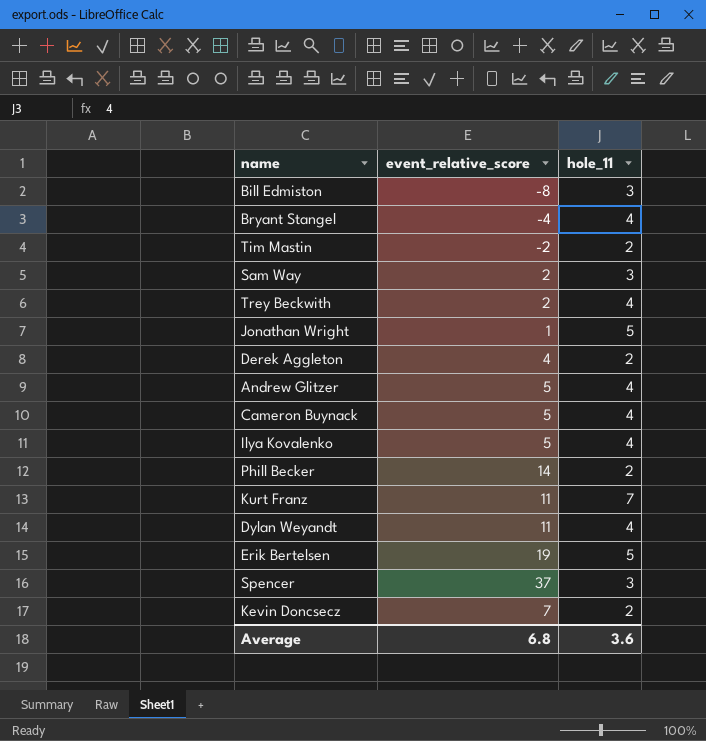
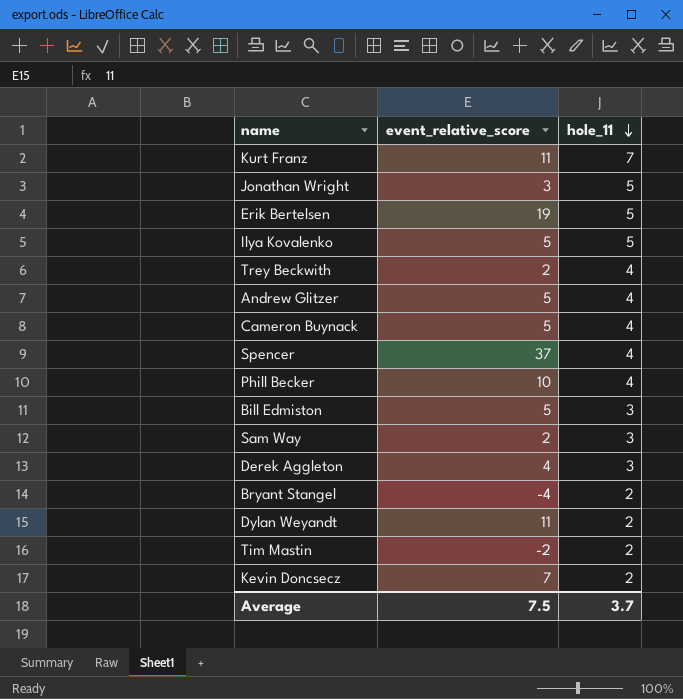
row order: none -> hole_11 descending
Jonathan Wright | event_relative_score: 1 -> 3
Ilya Kovalenko | hole_11: 4 -> 5
Spencer | hole_11: 3 -> 4
Phill Becker | event_relative_score: 14 -> 10
Phill Becker | hole_11: 2 -> 4
Bill Edmiston | event_relative_score: -8 -> 5
Derek Aggleton | hole_11: 2 -> 3
Bryant Stangel | hole_11: 4 -> 2
Dylan Weyandt | hole_11: 4 -> 2
Average | event_relative_score: 6.8 -> 7.5
Average | hole_11: 3.6 -> 3.7

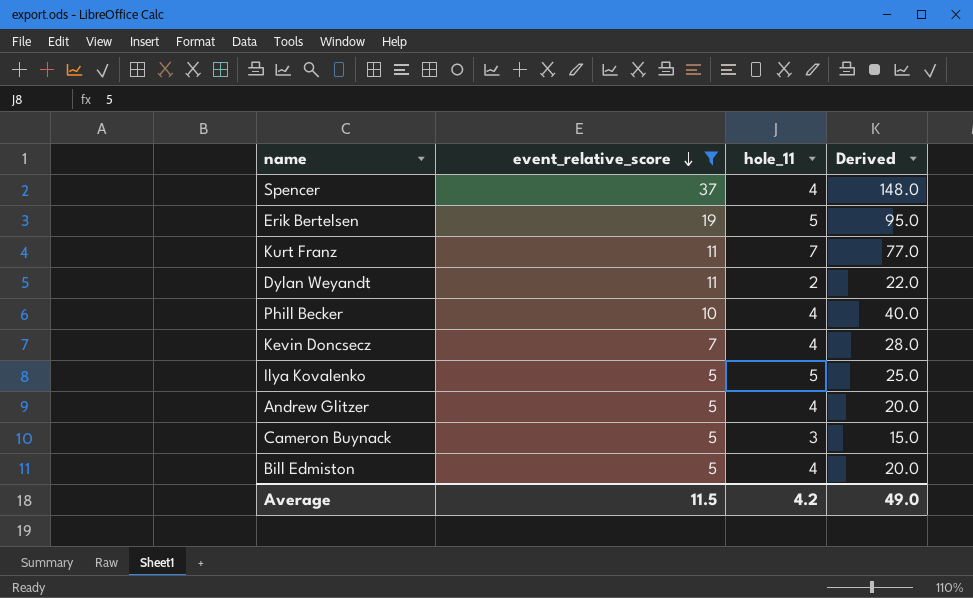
filter: none -> event_relative_score >= 5
row order: hole_11 descending -> event_relative_score descending
column Derived | formula: none -> [event_relative_score] * [hole_11]
Kevin Doncsecz | hole_11: 2 -> 4
Cameron Buynack | hole_11: 4 -> 3
Bill Edmiston | hole_11: 3 -> 4
Average | event_relative_score: 7.5 -> 11.5
Average | hole_11: 3.7 -> 4.2

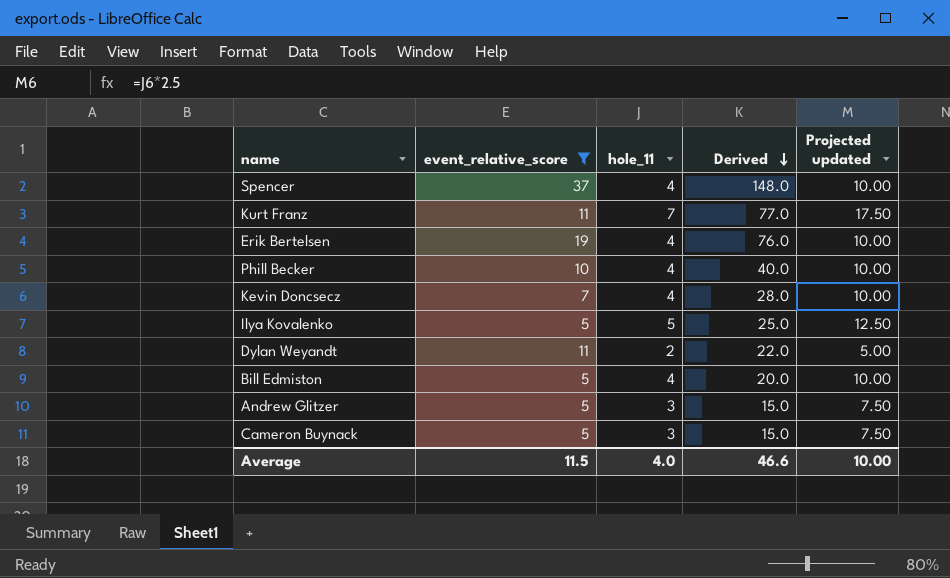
row order: event_relative_score descending -> Derived descending
column Projected updated | formula: none -> [hole_11] * 2.5
Erik Bertelsen | hole_11: 5 -> 4
Erik Bertelsen | Derived: 95.0 -> 76.0
Andrew Glitzer | hole_11: 4 -> 3
Andrew Glitzer | Derived: 20.0 -> 15.0
Average | hole_11: 4.2 -> 4.0
Average | Derived: 49.0 -> 46.6

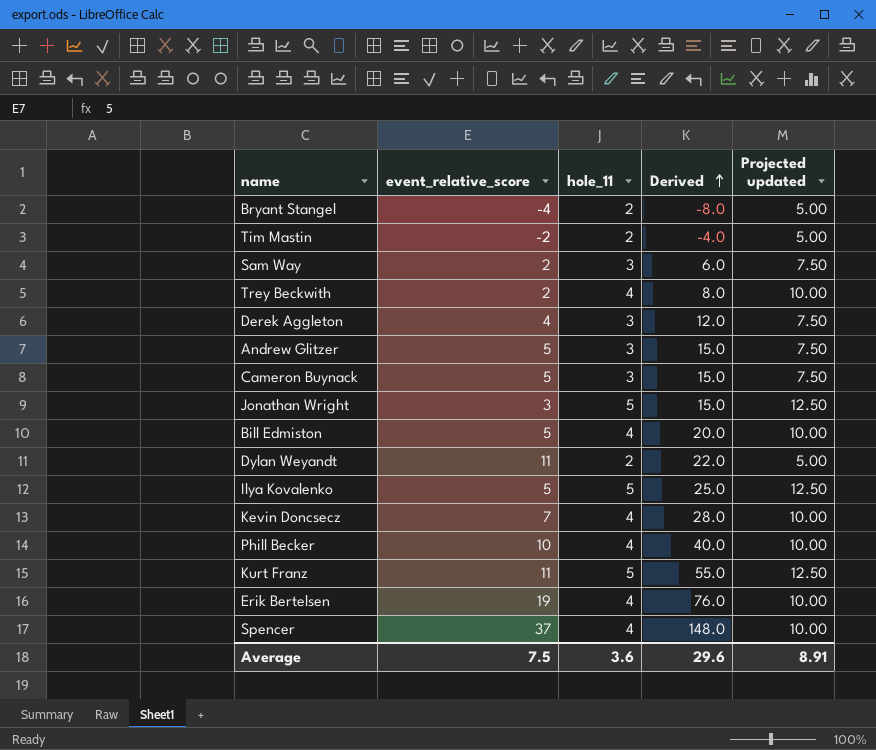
filter: event_relative_score >= 5 -> none
row order: Derived descending -> Derived ascending
Kurt Franz | hole_11: 7 -> 5
Kurt Franz | Derived: 77.0 -> 55.0
Kurt Franz | Projected updated: 17.50 -> 12.50
Average | event_relative_score: 11.5 -> 7.5
Average | hole_11: 4.0 -> 3.6
Average | Derived: 46.6 -> 29.6
Average | Projected updated: 10.00 -> 8.91

